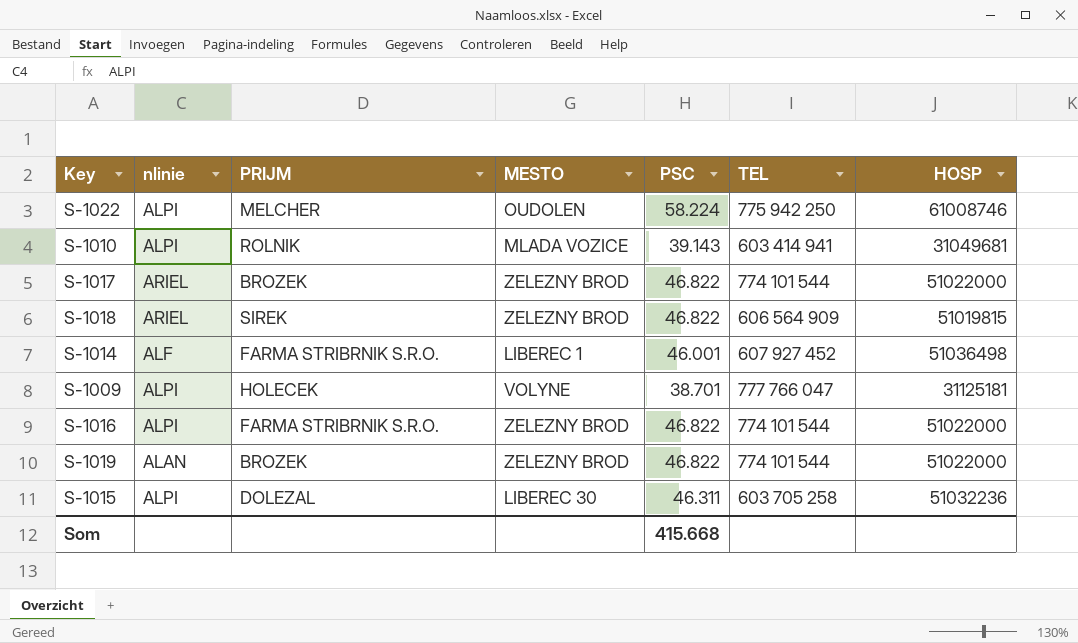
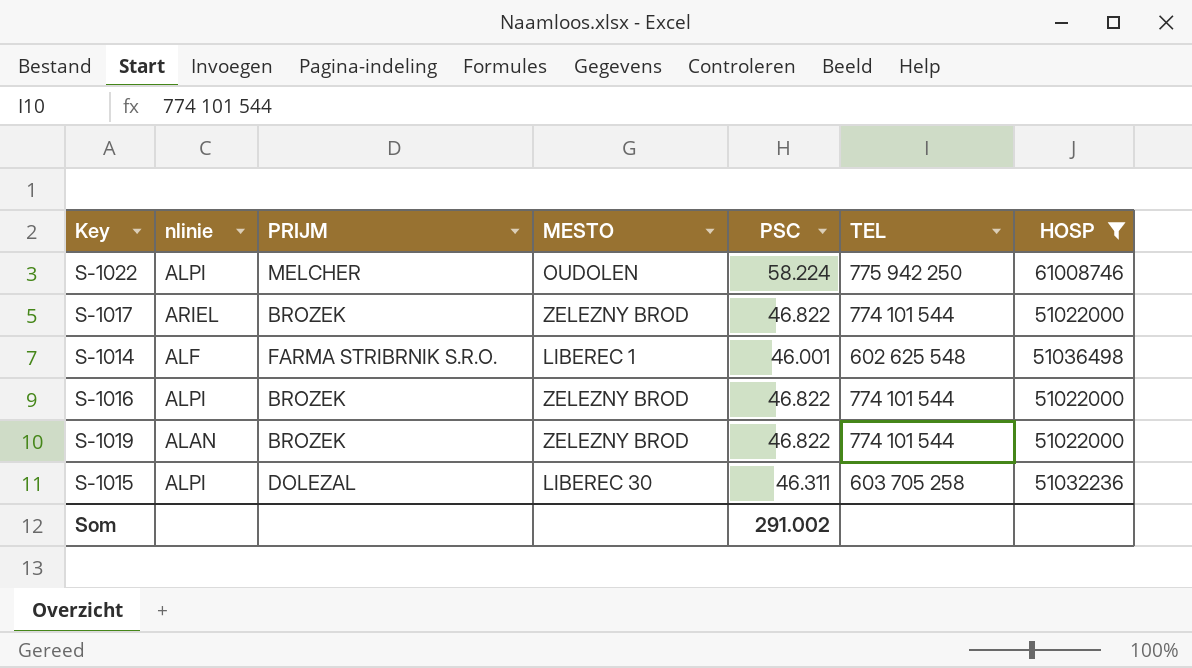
filter: none -> HOSP >= 51022000
S-1014 | TEL: 607 927 452 -> 602 625 548
S-1016 | PRIJM: FARMA STRIBRNIK S.R.O. -> BROZEK
Som | PSC: 415.668 -> 291.002

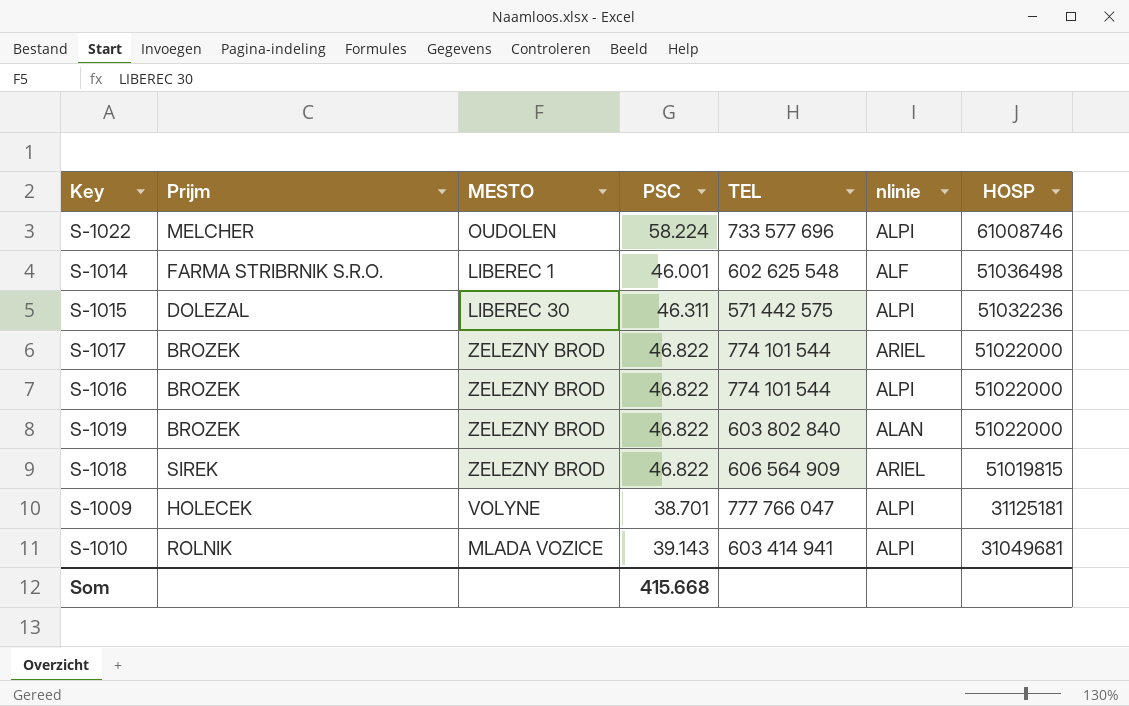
filter: HOSP >= 51022000 -> none
row order: none -> HOSP descending
column name: PRIJM -> Prijm
column nlinie | position: 2 -> 6
S-1022 | TEL: 775 942 250 -> 733 577 696
S-1015 | TEL: 603 705 258 -> 571 442 575
S-1019 | TEL: 774 101 544 -> 603 802 840
Som | PSC: 291.002 -> 415.668

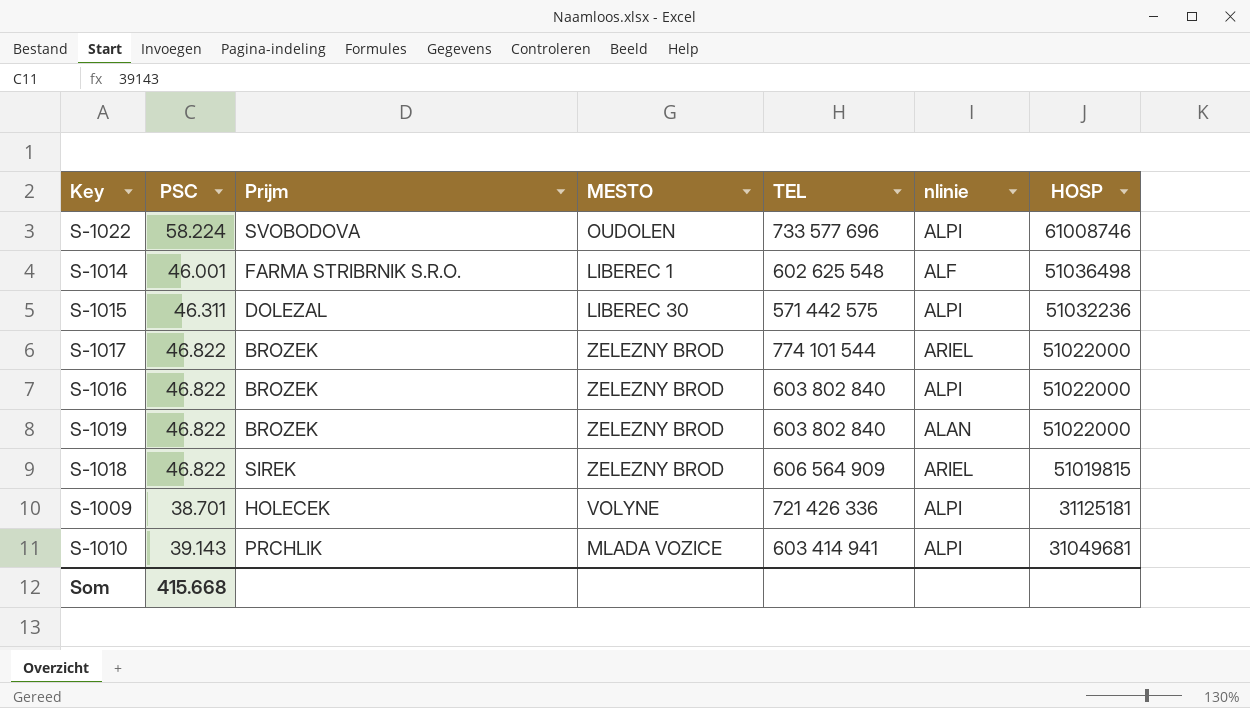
column PSC | position: 4 -> 2
S-1022 | Prijm: MELCHER -> SVOBODOVA
S-1016 | TEL: 774 101 544 -> 603 802 840
S-1009 | TEL: 777 766 047 -> 721 426 336
S-1010 | Prijm: ROLNIK -> PRCHLIK

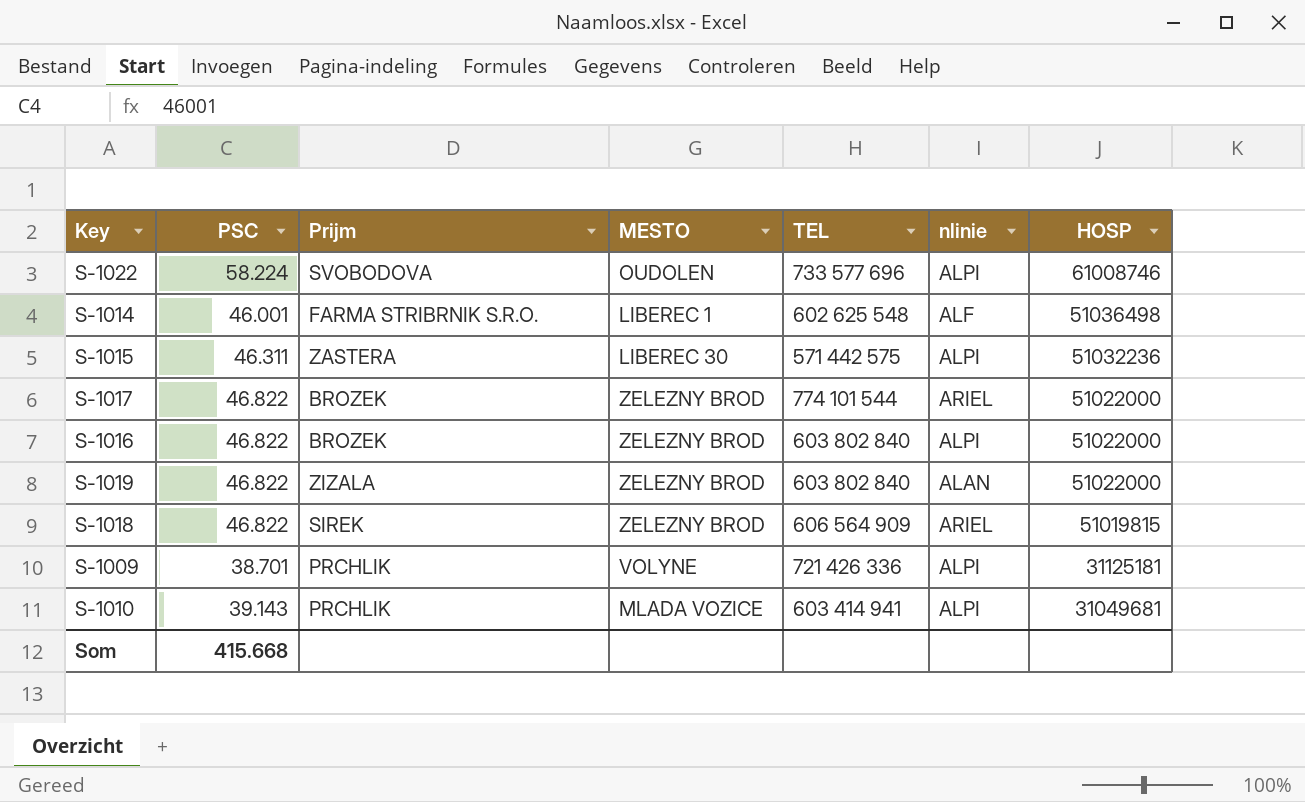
S-1015 | Prijm: DOLEZAL -> ZASTERA
S-1019 | Prijm: BROZEK -> ZIZALA
S-1009 | Prijm: HOLECEK -> PRCHLIK

